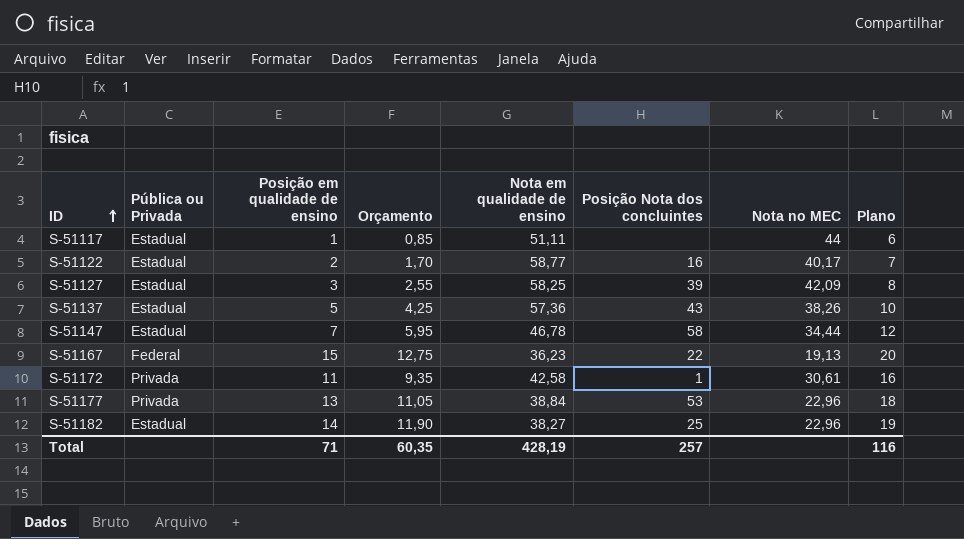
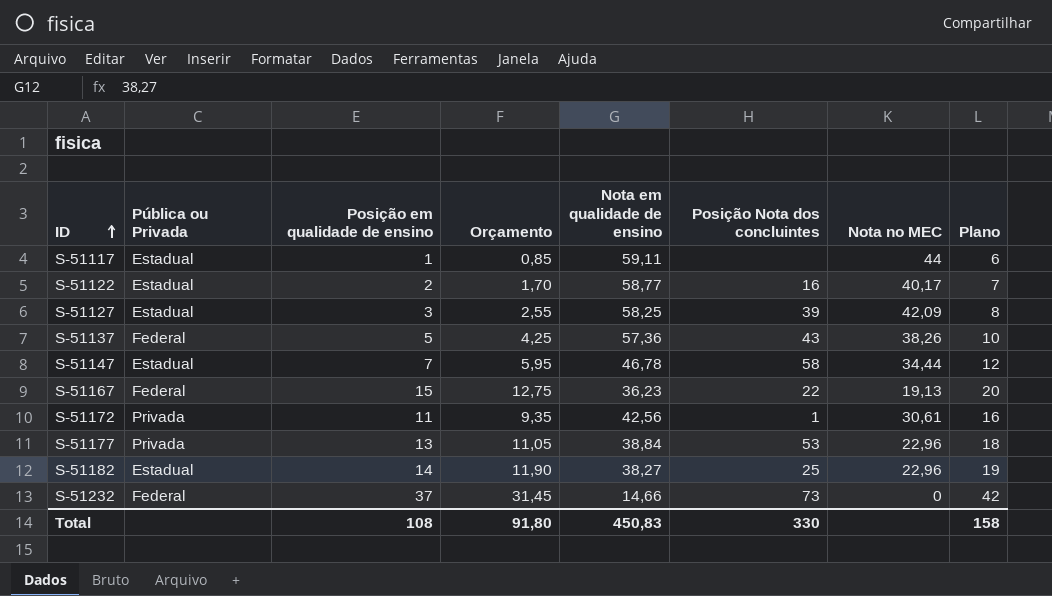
S-51117 | Nota em qualidade de ensino: 51,11 -> 59,11
S-51137 | Pública ou Privada: Estadual -> Federal
S-51172 | Nota em qualidade de ensino: 42,58 -> 42,56
row S-51232: none -> Federal | 37 | 31,45 | 14,66 | 73 | 0 | 42
Total | Posição em qualidade de ensino: 71 -> 108
Total | Orçamento: 60,35 -> 91,80
Total | Nota em qualidade de ensino: 428,19 -> 450,83
Total | Posição Nota dos concluintes: 257 -> 330
Total | Plano: 116 -> 158

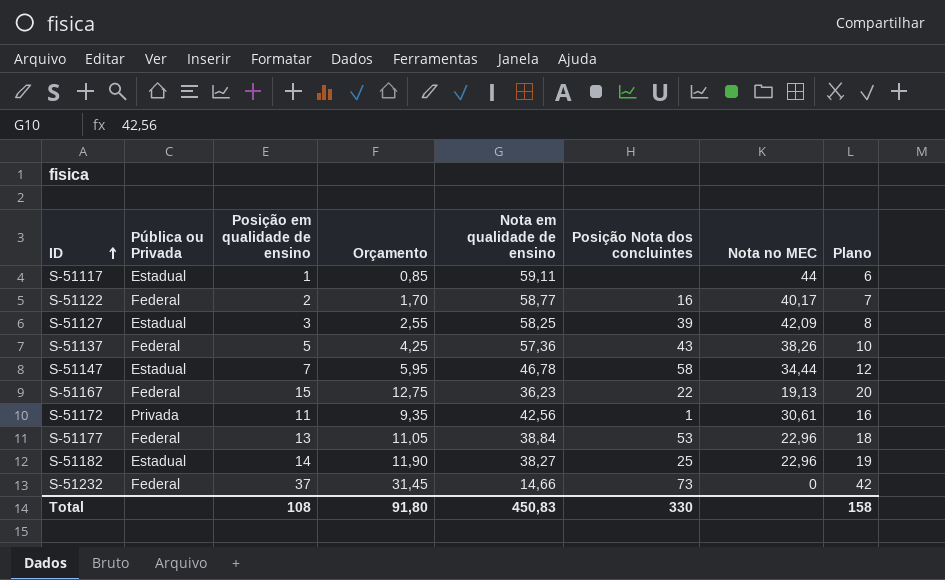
S-51122 | Pública ou Privada: Estadual -> Federal
S-51177 | Pública ou Privada: Privada -> Federal

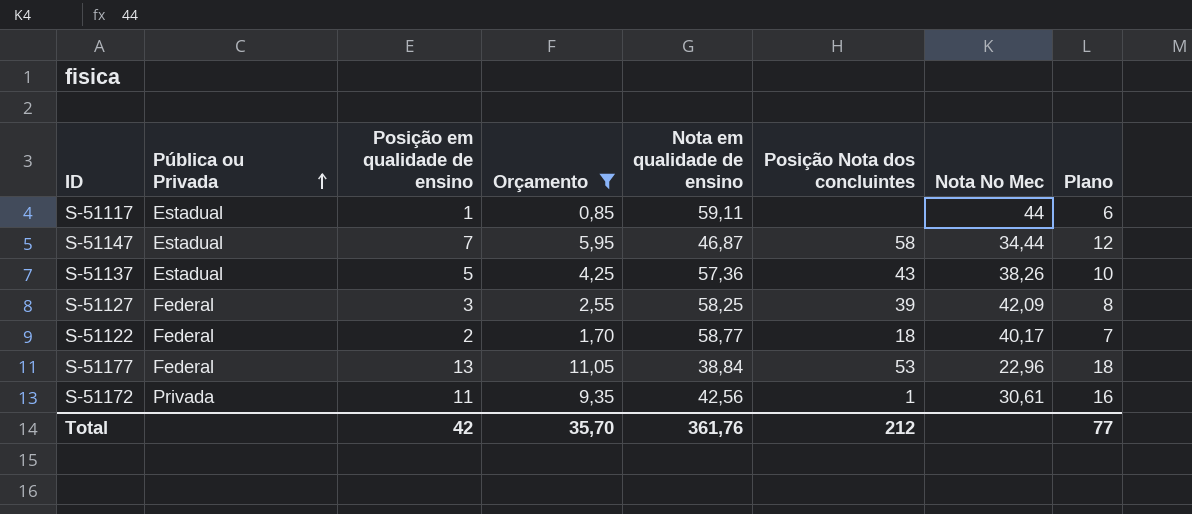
filter: none -> Orçamento <= 11,05
row order: ID ascending -> Pública ou Privada ascending
column name: Nota no MEC -> Nota No Mec
S-51147 | Nota em qualidade de ensino: 46,78 -> 46,87
S-51137 | Pública ou Privada: Federal -> Estadual
S-51127 | Pública ou Privada: Estadual -> Federal
S-51122 | Posição Nota dos concluintes: 16 -> 18
Total | Posição em qualidade de ensino: 108 -> 42
Total | Orçamento: 91,80 -> 35,70
Total | Nota em qualidade de ensino: 450,83 -> 361,76
Total | Posição Nota dos concluintes: 330 -> 212
Total | Plano: 158 -> 77

